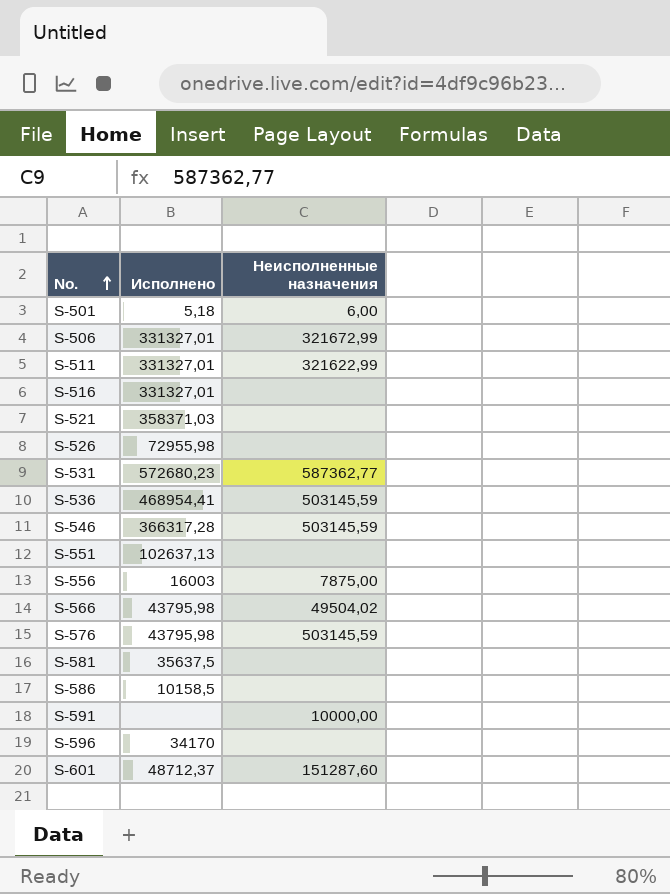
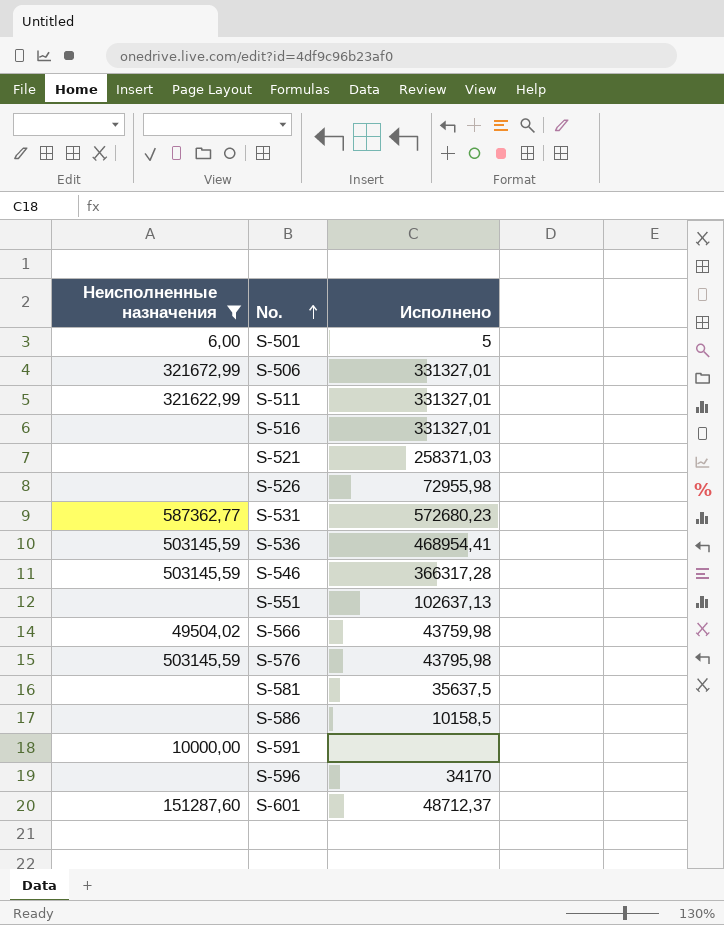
filter: none -> Неисполненные назначения != 7875,00
column Неисполненные назначения | position: 3 -> 1
S-501 | Исполнено: 5,18 -> 5
S-521 | Исполнено: 358371,03 -> 258371,03
S-566 | Исполнено: 43795,98 -> 43759,98

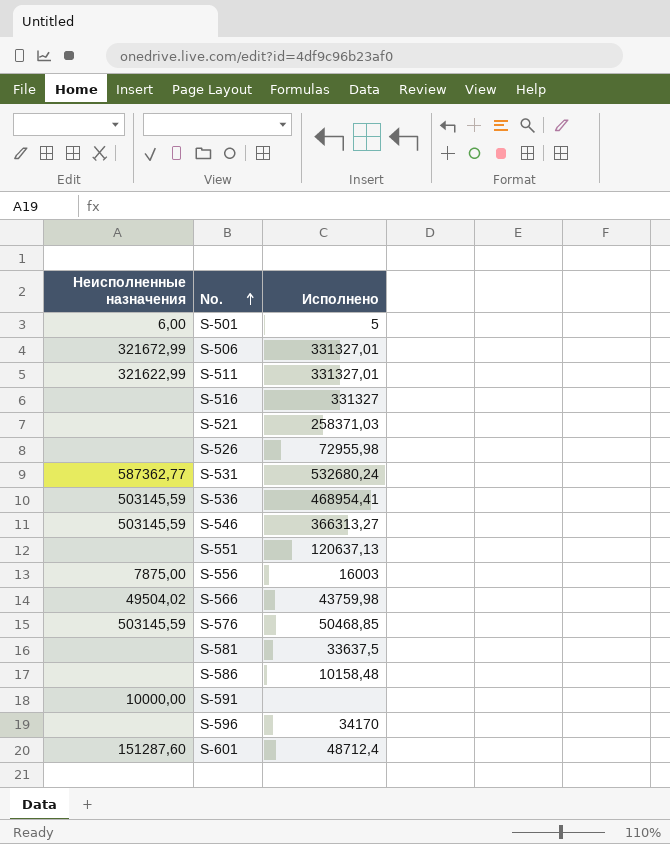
filter: Неисполненные назначения != 7875,00 -> none
S-516 | Исполнено: 331327,01 -> 331327
S-531 | Исполнено: 572680,23 -> 532680,24
S-546 | Исполнено: 366317,28 -> 366313,27
S-551 | Исполнено: 102637,13 -> 120637,13
S-576 | Исполнено: 43795,98 -> 50468,85
S-581 | Исполнено: 35637,5 -> 33637,5
S-586 | Исполнено: 10158,5 -> 10158,48
S-601 | Исполнено: 48712,37 -> 48712,4

